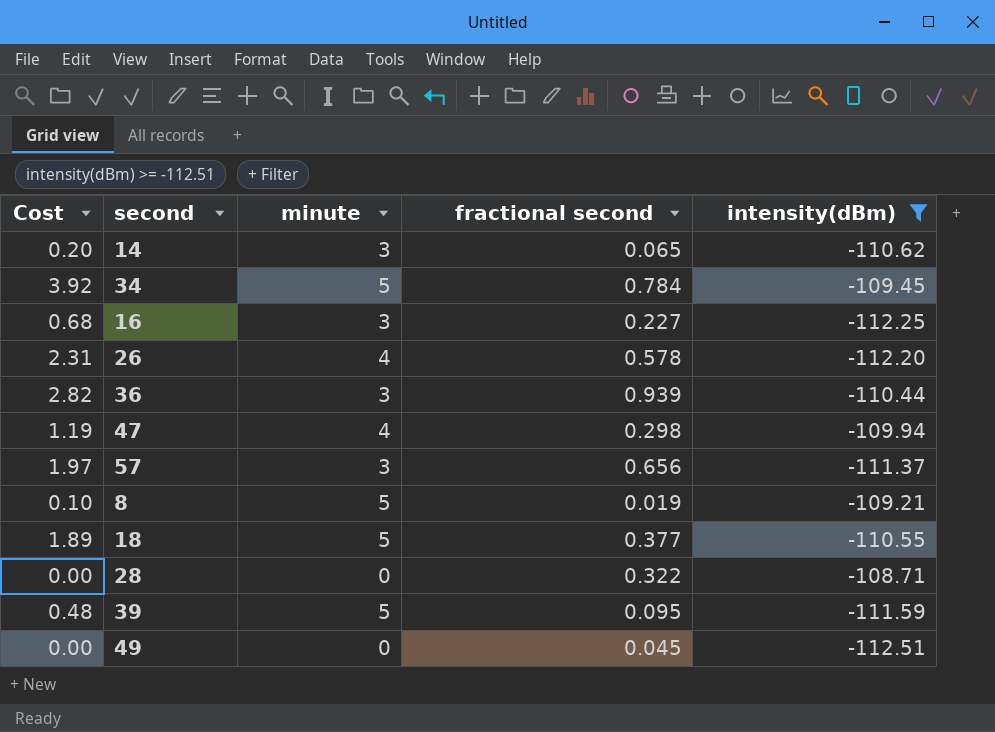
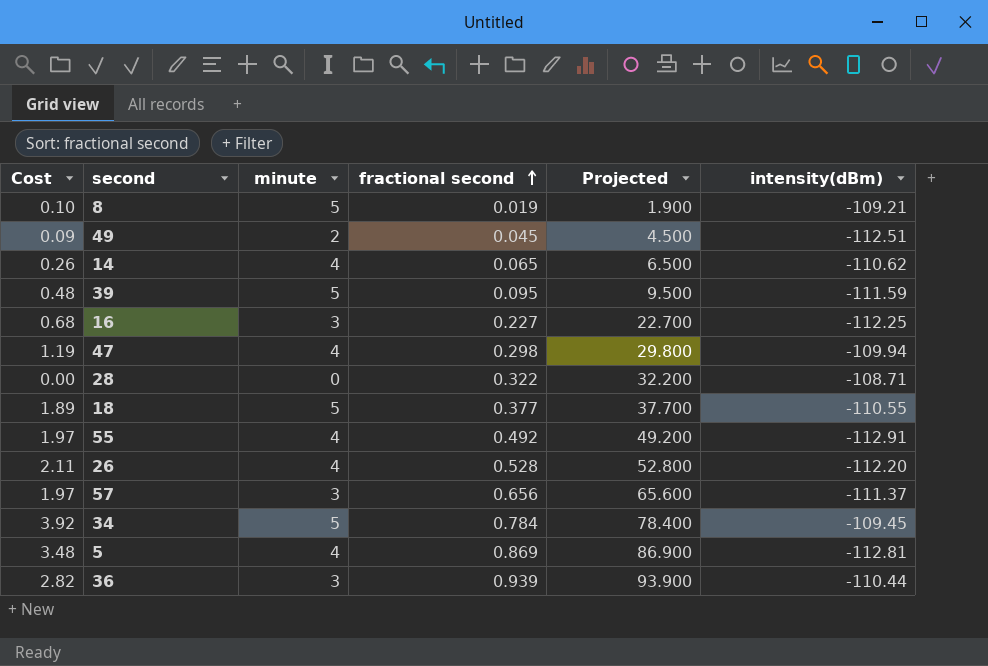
filter: intensity(dBm) >= -112.51 -> none
row order: none -> fractional second ascending
column Projected | formula: none -> [fractional second] * 100
49 | Cost: 0.00 -> 0.09
49 | minute: 0 -> 2
14 | Cost: 0.20 -> 0.26
14 | minute: 3 -> 4
26 | Cost: 2.31 -> 2.11
26 | fractional second: 0.578 -> 0.528

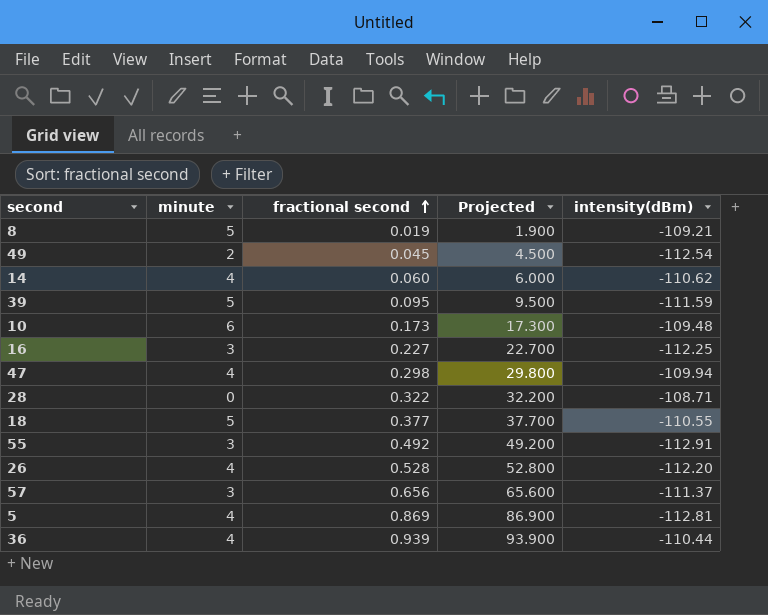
column Cost | formula: [minute] * [fractional second] -> none
row 34: 3.92 | 5 | 0.784 | 78.400 | -109.45 -> none
49 | intensity(dBm): -112.51 -> -112.54
14 | fractional second: 0.065 -> 0.060
14 | Projected: 6.500 -> 6.000
row 10: none -> 6 | 0.173 | 17.300 | -109.48
55 | minute: 4 -> 3
36 | minute: 3 -> 4

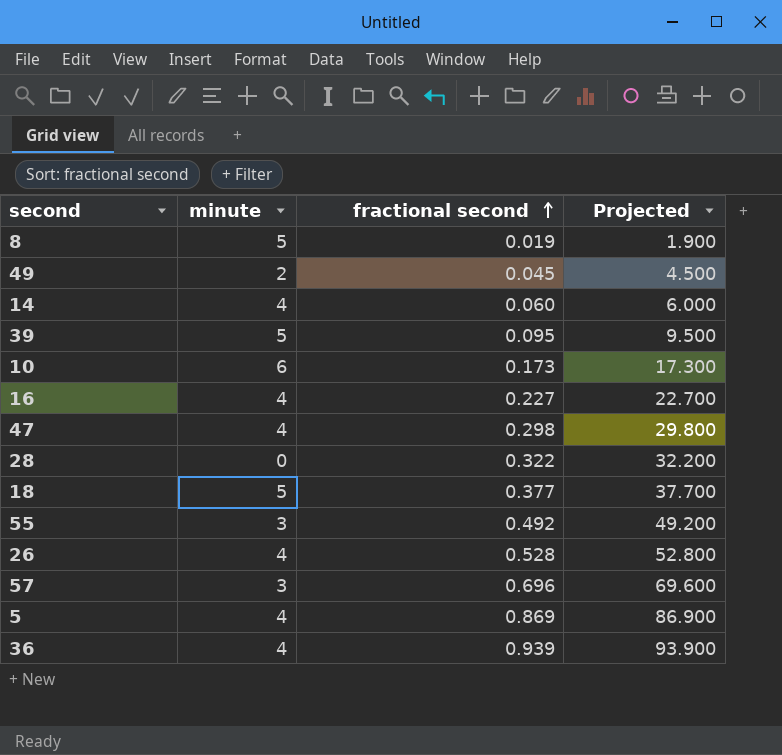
column intensity(dBm) | position: 5 -> none
16 | minute: 3 -> 4
57 | fractional second: 0.656 -> 0.696
57 | Projected: 65.600 -> 69.600

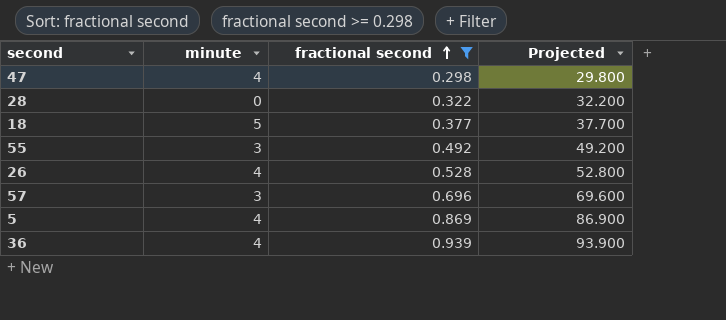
filter: none -> fractional second >= 0.298

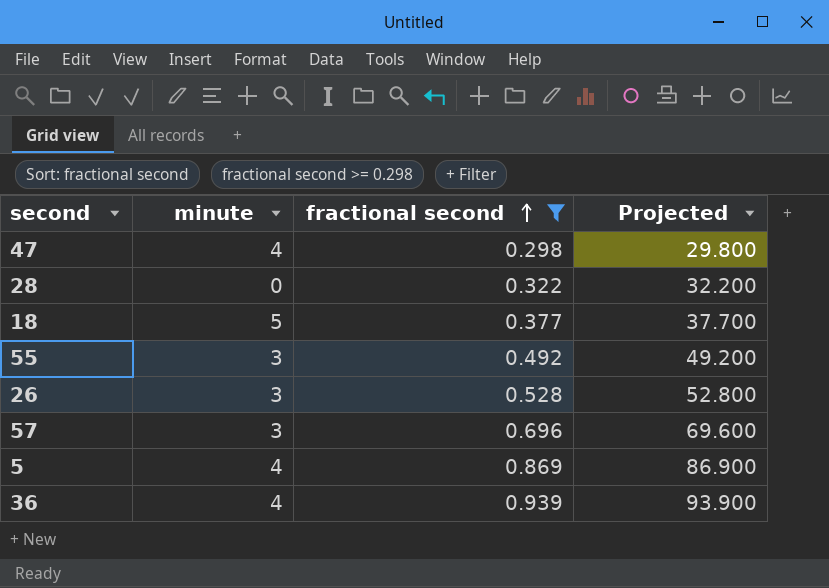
26 | minute: 4 -> 3

